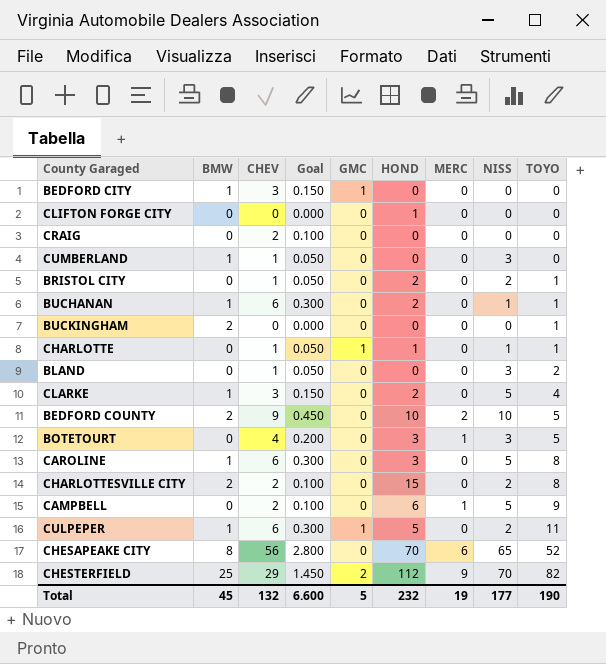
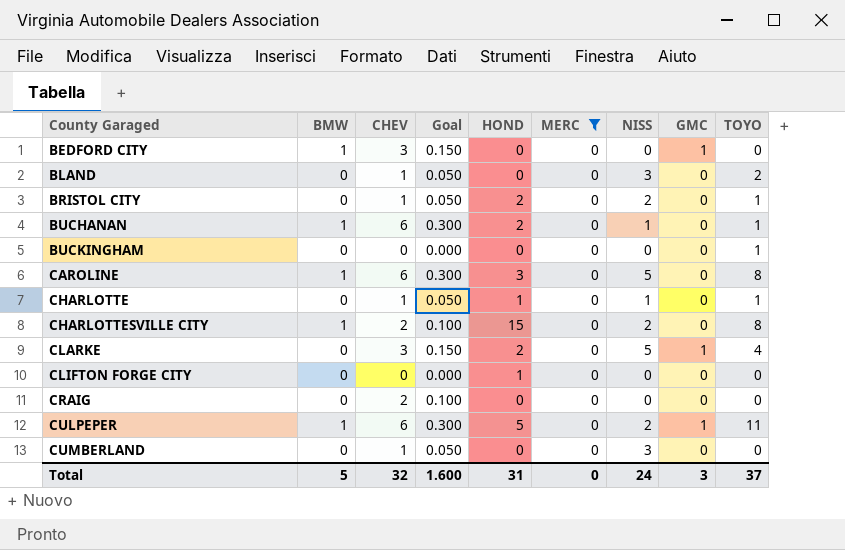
filter: none -> MERC = 0
row order: TOYO ascending -> County Garaged ascending
column GMC | position: 5 -> 8
BUCKINGHAM | BMW: 2 -> 0
CHARLOTTE | GMC: 1 -> 0
CHARLOTTESVILLE CITY | BMW: 2 -> 1
CLARKE | BMW: 1 -> 0
CLARKE | GMC: 0 -> 1
CUMBERLAND | BMW: 1 -> 0
Total | BMW: 45 -> 5
Total | CHEV: 132 -> 32
Total | Goal: 6.600 -> 1.600
Total | HOND: 232 -> 31
Total | MERC: 19 -> 0
Total | NISS: 177 -> 24
Total | GMC: 5 -> 3
Total | TOYO: 190 -> 37

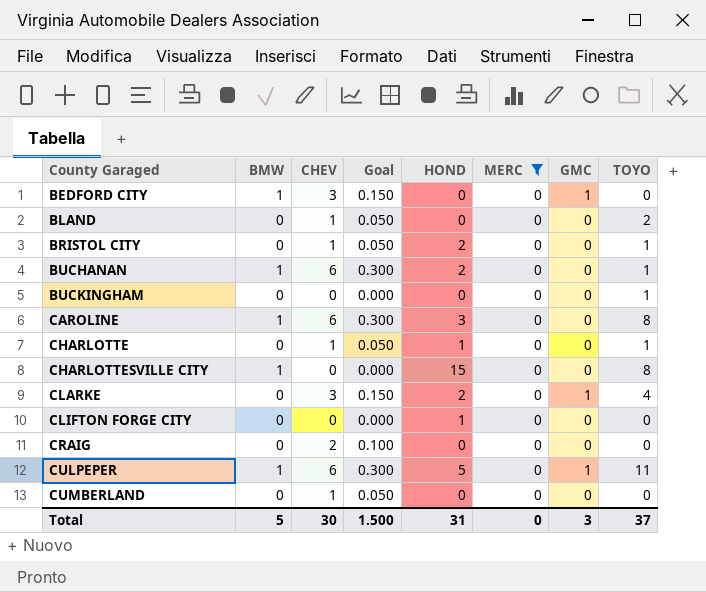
column NISS | position: 7 -> none
CHARLOTTESVILLE CITY | CHEV: 2 -> 0
CHARLOTTESVILLE CITY | Goal: 0.100 -> 0.000
Total | CHEV: 32 -> 30
Total | Goal: 1.600 -> 1.500

